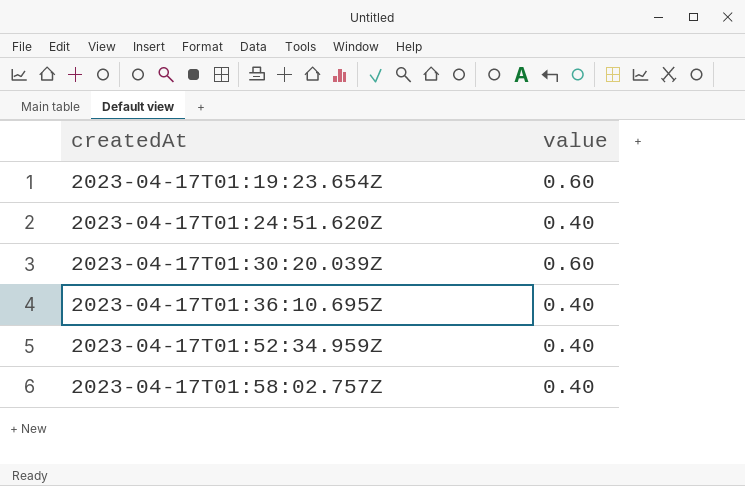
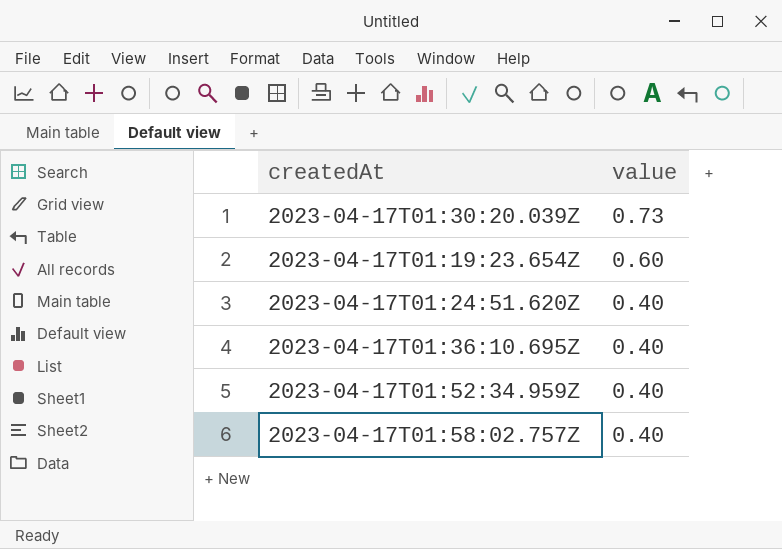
row order: createdAt ascending -> value descending
2023-04-17T01:30:20.039Z | value: 0.60 -> 0.73

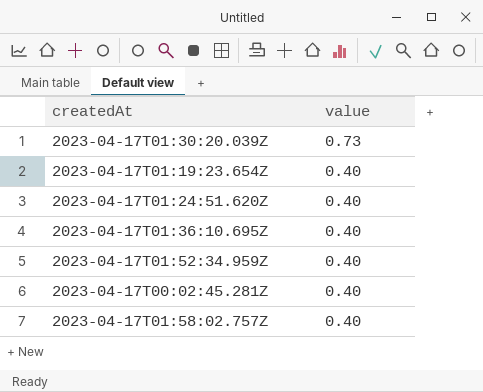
2023-04-17T01:19:23.654Z | value: 0.60 -> 0.40
row 2023-04-17T00:02:45.281Z: none -> 0.40

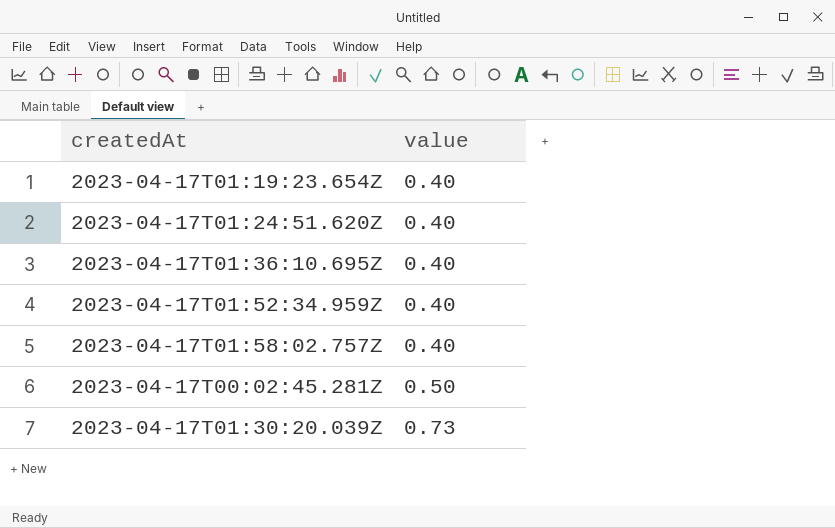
row order: value descending -> value ascending
2023-04-17T00:02:45.281Z | value: 0.40 -> 0.50

